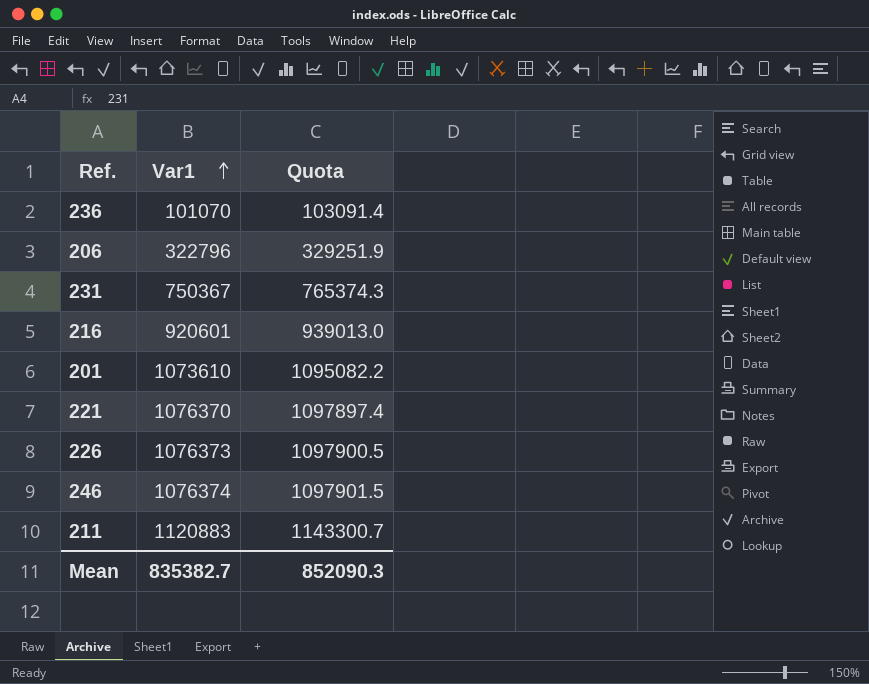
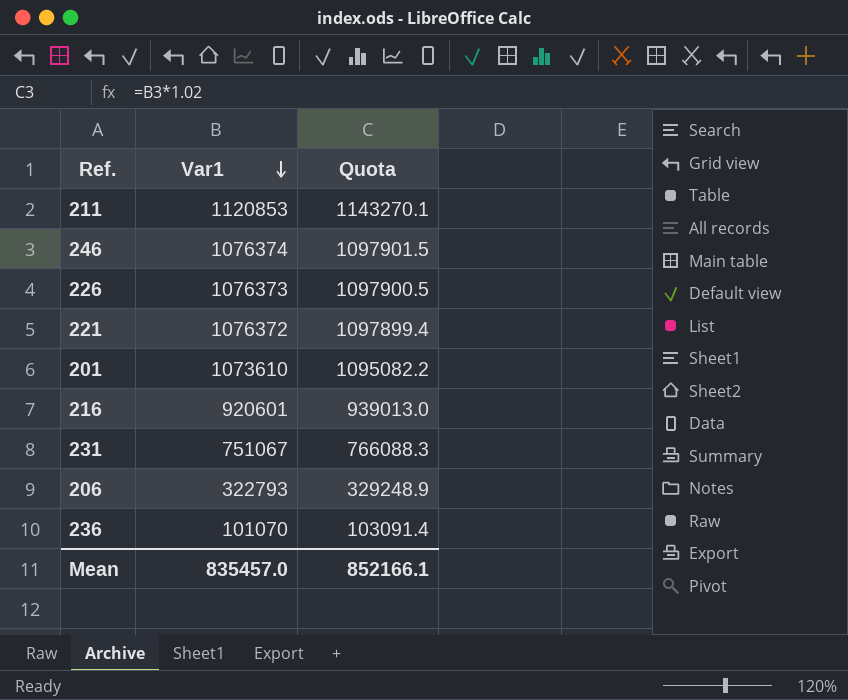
row order: Var1 ascending -> Var1 descending
211 | Var1: 1120883 -> 1120853
211 | Quota: 1143300.7 -> 1143270.1
221 | Var1: 1076370 -> 1076372
221 | Quota: 1097897.4 -> 1097899.4
231 | Var1: 750367 -> 751067
231 | Quota: 765374.3 -> 766088.3
206 | Var1: 322796 -> 322793
206 | Quota: 329251.9 -> 329248.9
Mean | Var1: 835382.7 -> 835457.0
Mean | Quota: 852090.3 -> 852166.1

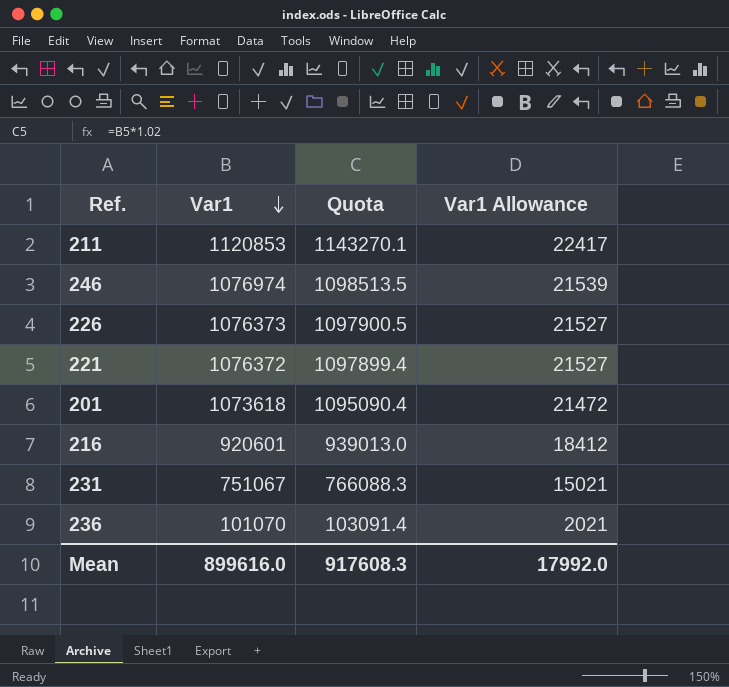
column Var1 Allowance | formula: none -> [Var1] * 0.02
row 206: 322793 | 329248.9 -> none
246 | Var1: 1076374 -> 1076974
246 | Quota: 1097901.5 -> 1098513.5
201 | Var1: 1073610 -> 1073618
201 | Quota: 1095082.2 -> 1095090.4
Mean | Var1: 835457.0 -> 899616.0
Mean | Quota: 852166.1 -> 917608.3

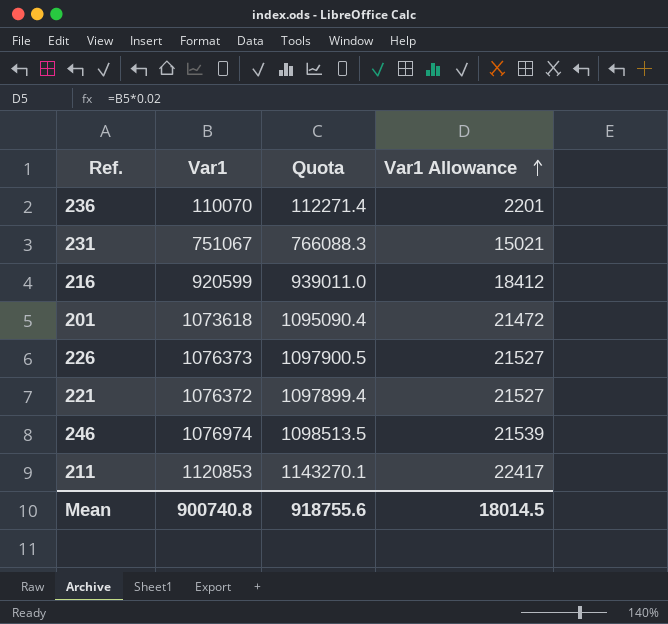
row order: Var1 descending -> Var1 Allowance ascending
236 | Var1: 101070 -> 110070
236 | Quota: 103091.4 -> 112271.4
236 | Var1 Allowance: 2021 -> 2201
216 | Var1: 920601 -> 920599
216 | Quota: 939013.0 -> 939011.0
Mean | Var1: 899616.0 -> 900740.8
Mean | Quota: 917608.3 -> 918755.6
Mean | Var1 Allowance: 17992.0 -> 18014.5

